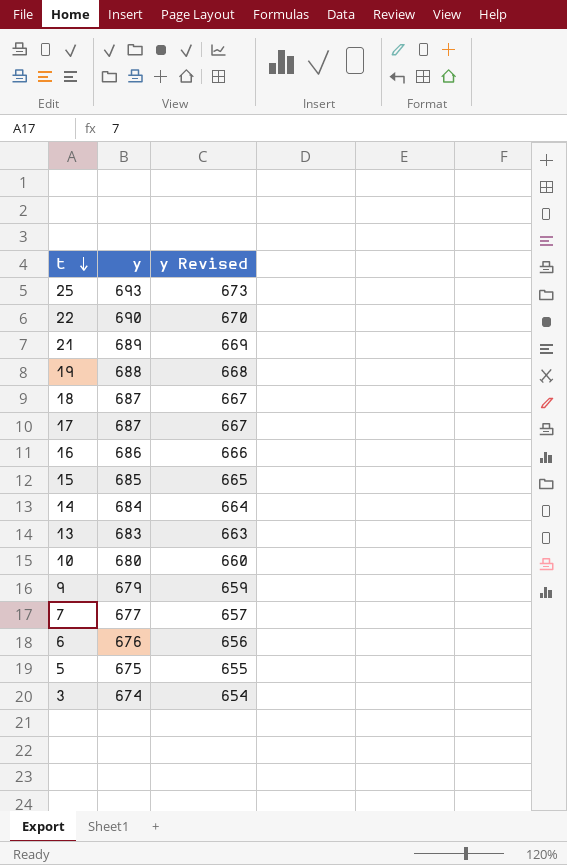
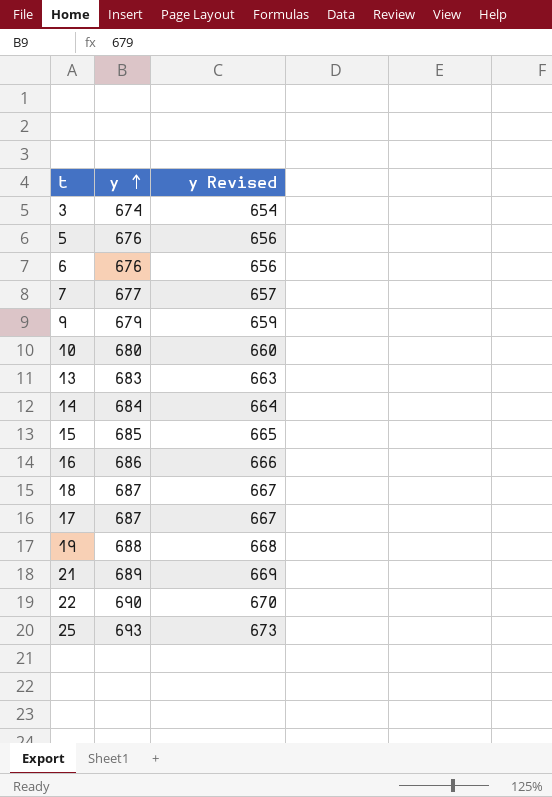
row order: t descending -> y ascending
5 | y: 675 -> 676
5 | y Revised: 655 -> 656

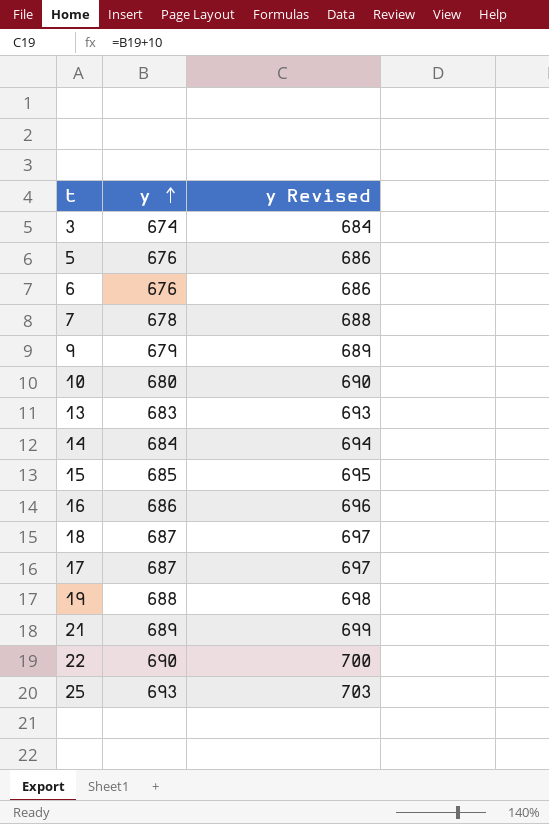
column y Revised | formula: [y] - 20 -> [y] + 10
7 | y: 677 -> 678

